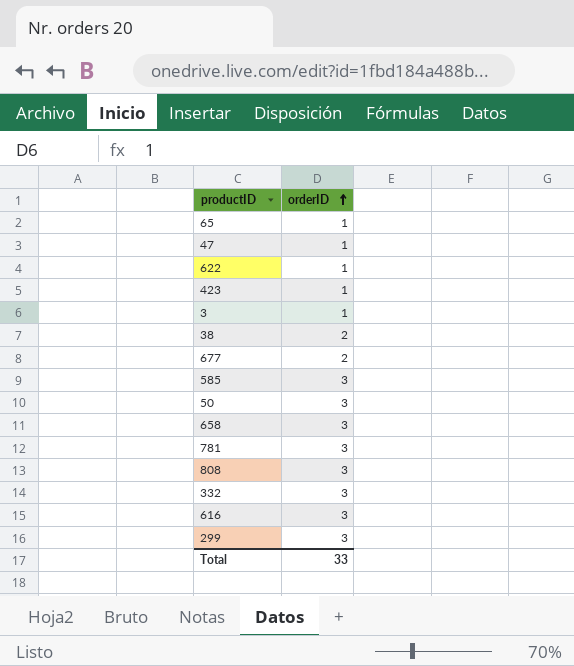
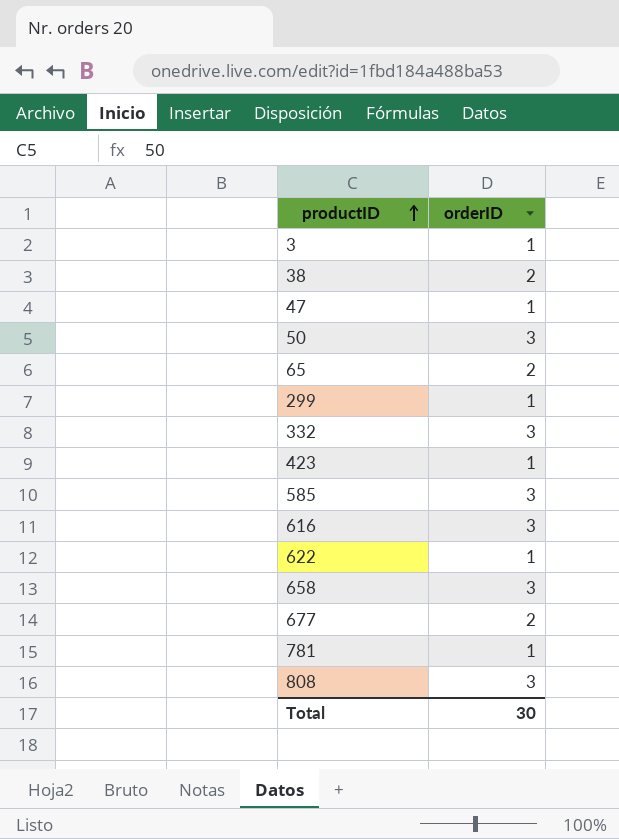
row order: orderID ascending -> productID ascending
65 | orderID: 1 -> 2
299 | orderID: 3 -> 1
781 | orderID: 3 -> 1
Total | orderID: 33 -> 30

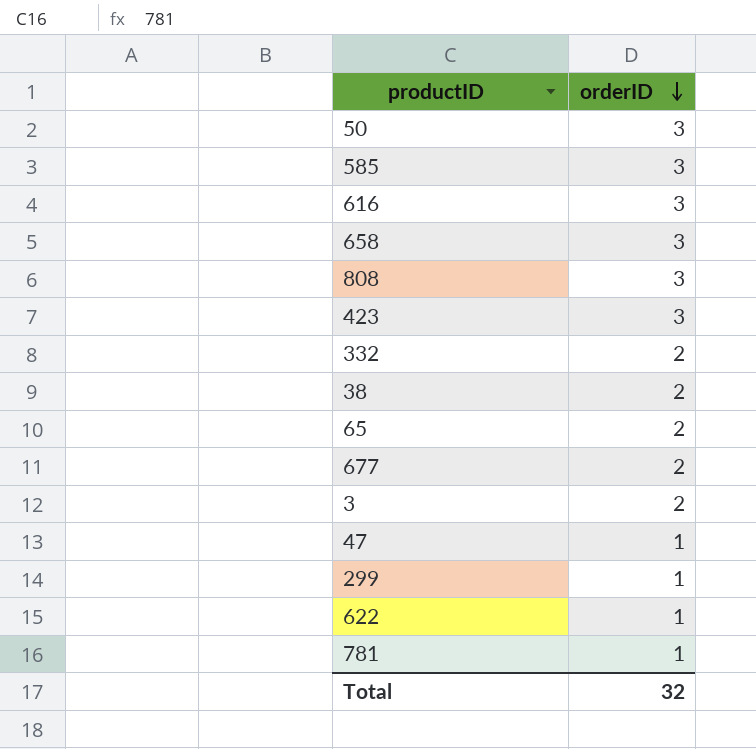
row order: productID ascending -> orderID descending
423 | orderID: 1 -> 3
332 | orderID: 3 -> 2
3 | orderID: 1 -> 2
Total | orderID: 30 -> 32

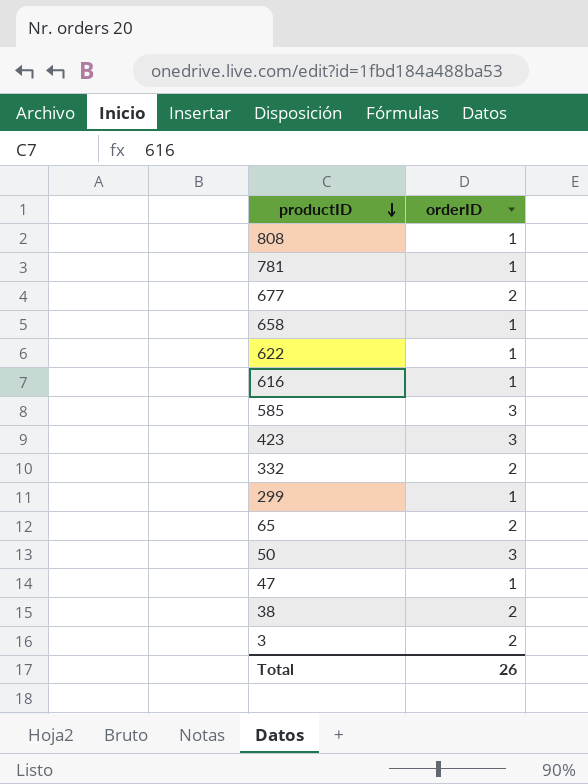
row order: orderID descending -> productID descending
808 | orderID: 3 -> 1
658 | orderID: 3 -> 1
616 | orderID: 3 -> 1
Total | orderID: 32 -> 26

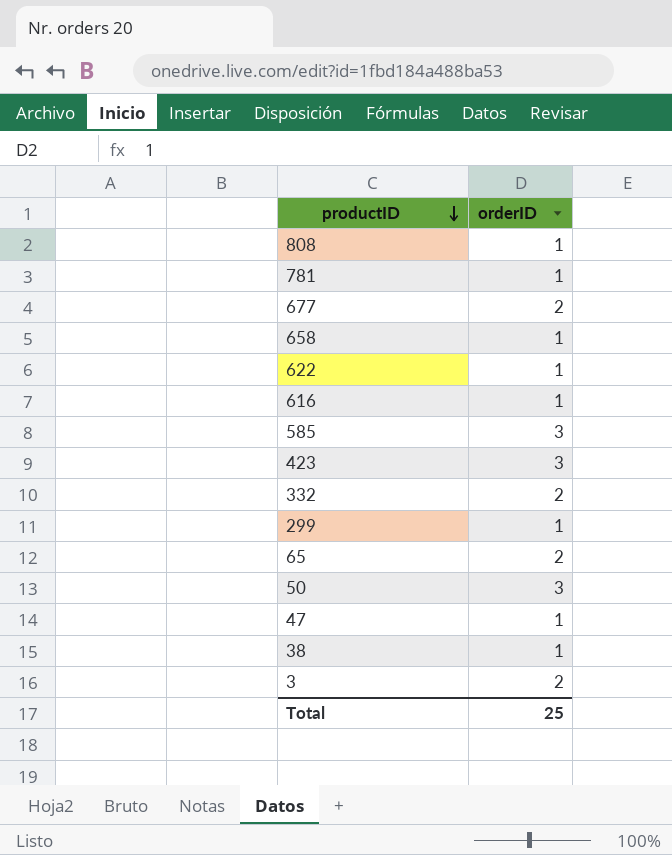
38 | orderID: 2 -> 1
Total | orderID: 26 -> 25

